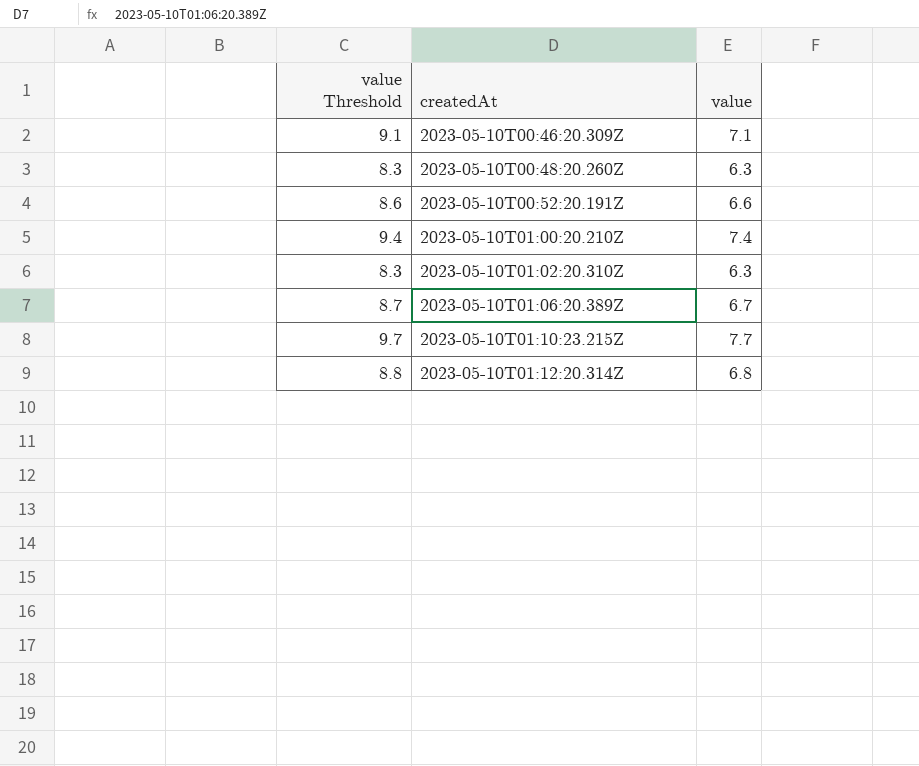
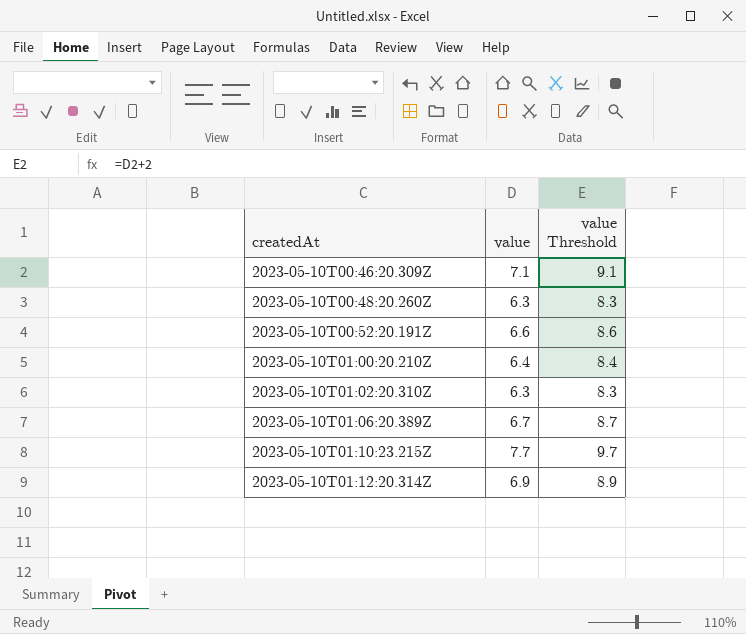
column value Threshold | position: 1 -> 3
2023-05-10T01:00:20.210Z | value: 7.4 -> 6.4
2023-05-10T01:00:20.210Z | value Threshold: 9.4 -> 8.4
2023-05-10T01:12:20.314Z | value: 6.8 -> 6.9
2023-05-10T01:12:20.314Z | value Threshold: 8.8 -> 8.9

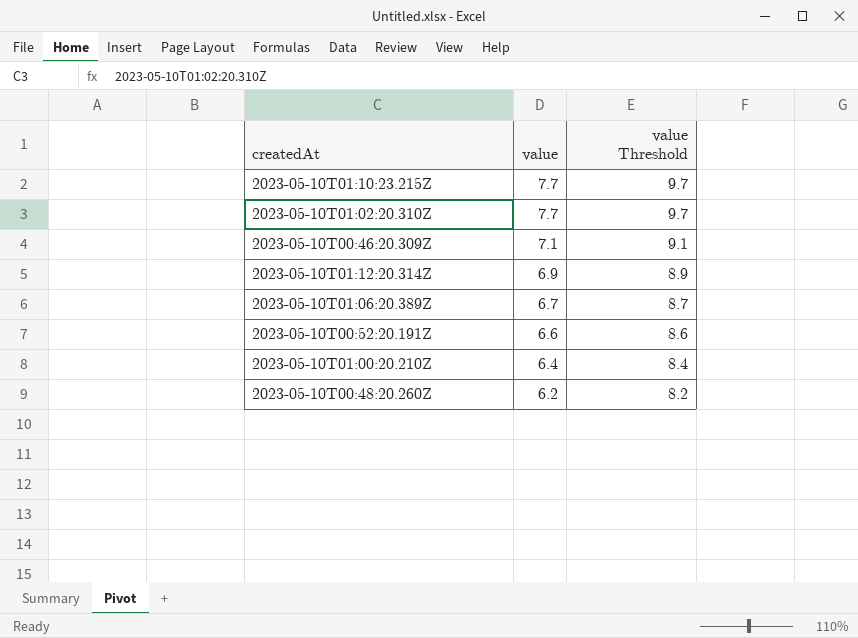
row order: createdAt ascending -> value descending
2023-05-10T01:02:20.310Z | value: 6.3 -> 7.7
2023-05-10T01:02:20.310Z | value Threshold: 8.3 -> 9.7
2023-05-10T00:48:20.260Z | value: 6.3 -> 6.2
2023-05-10T00:48:20.260Z | value Threshold: 8.3 -> 8.2

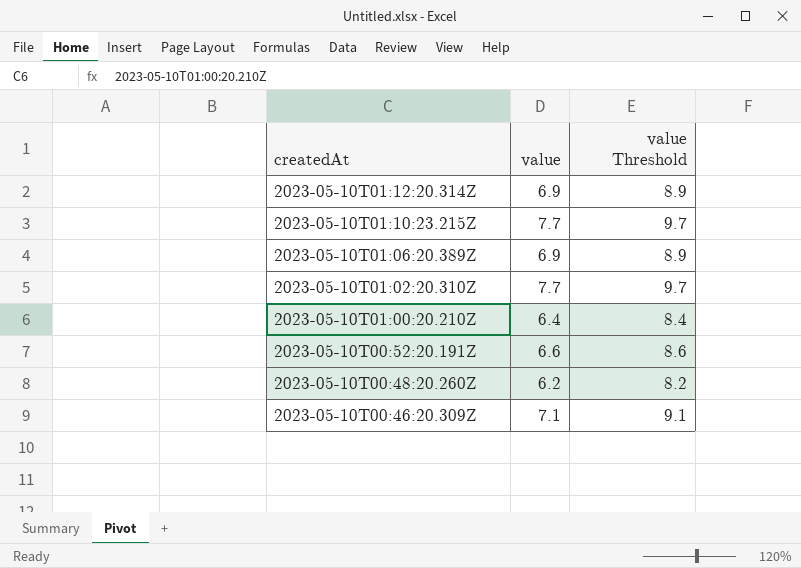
row order: value descending -> createdAt descending
2023-05-10T01:06:20.389Z | value: 6.7 -> 6.9
2023-05-10T01:06:20.389Z | value Threshold: 8.7 -> 8.9

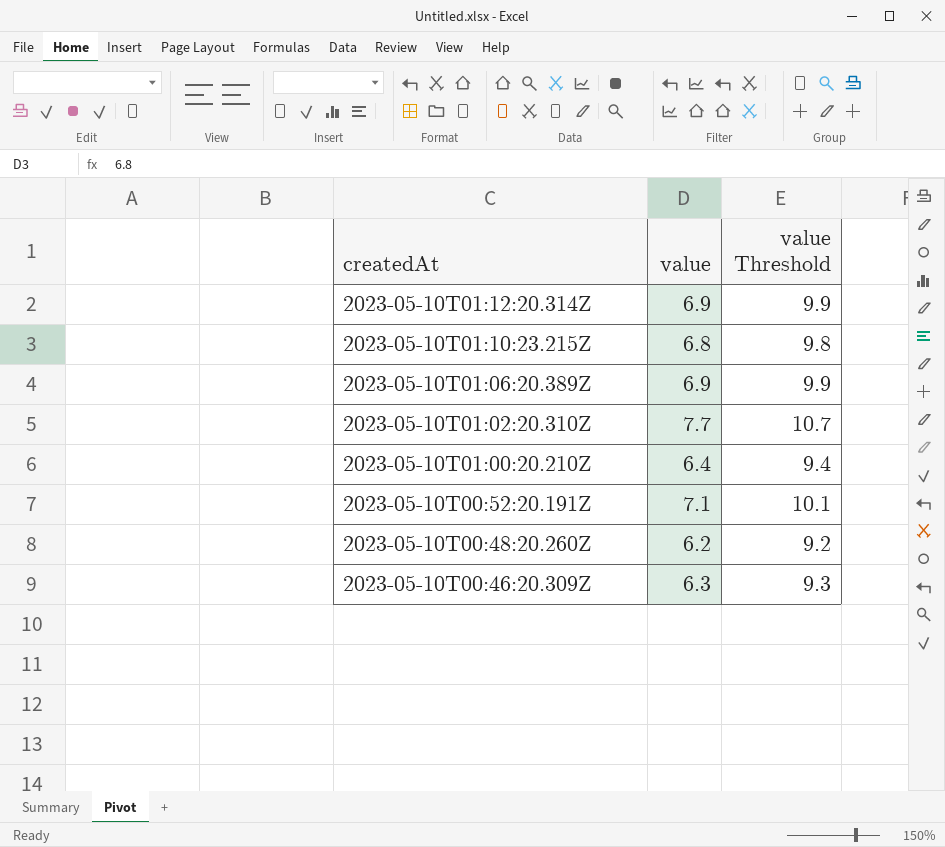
column value Threshold | formula: [value] + 2 -> [value] + 3
2023-05-10T01:10:23.215Z | value: 7.7 -> 6.8
2023-05-10T00:52:20.191Z | value: 6.6 -> 7.1
2023-05-10T00:46:20.309Z | value: 7.1 -> 6.3

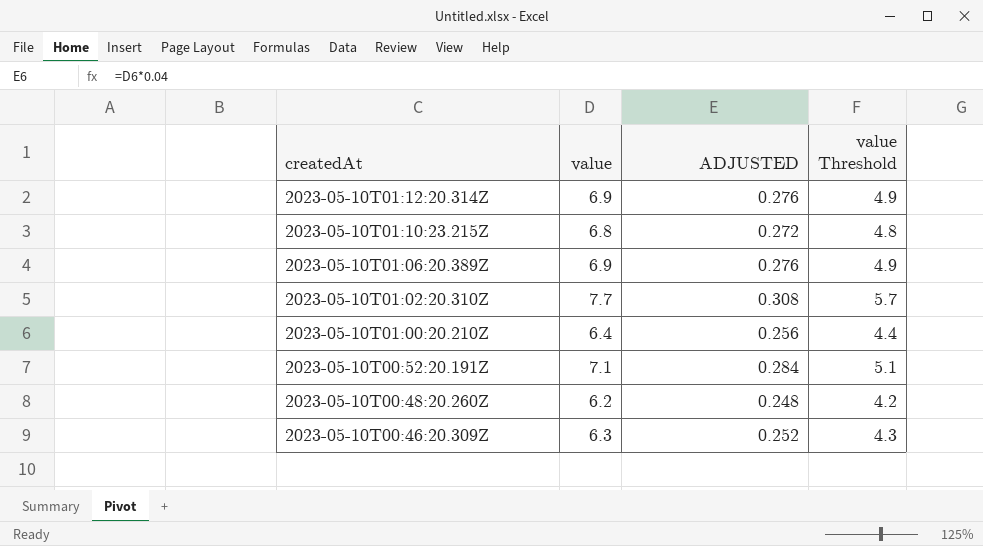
column ADJUSTED | formula: none -> [value] * 0.04
column value Threshold | formula: [value] + 3 -> [value] - 2

